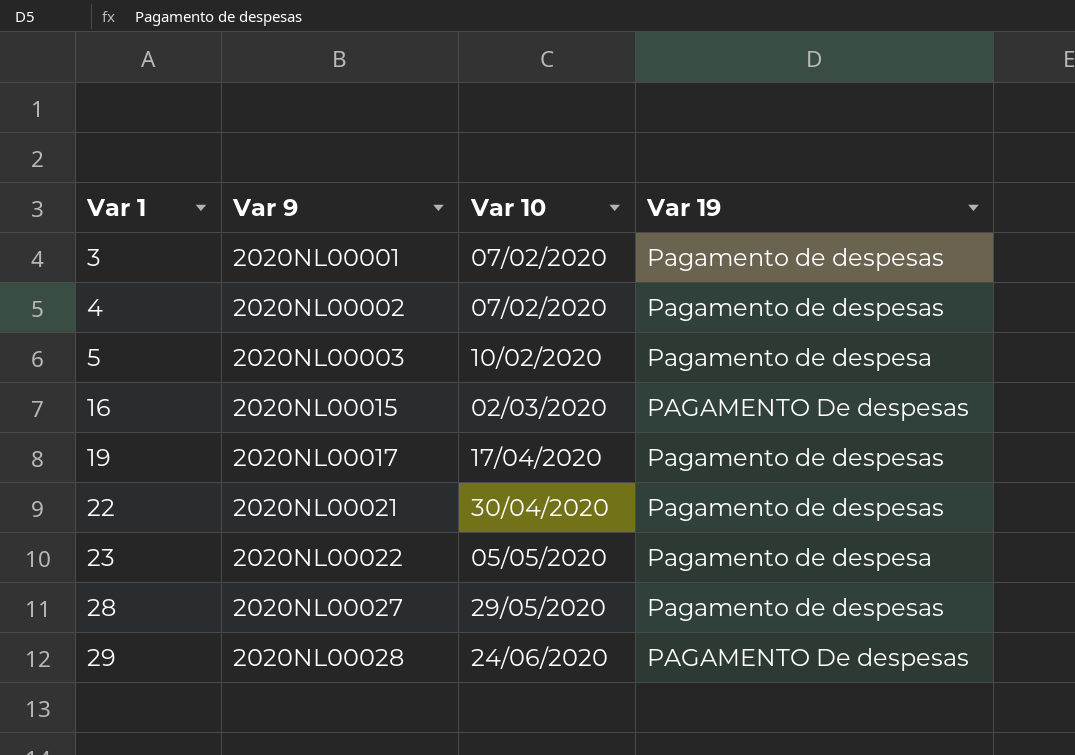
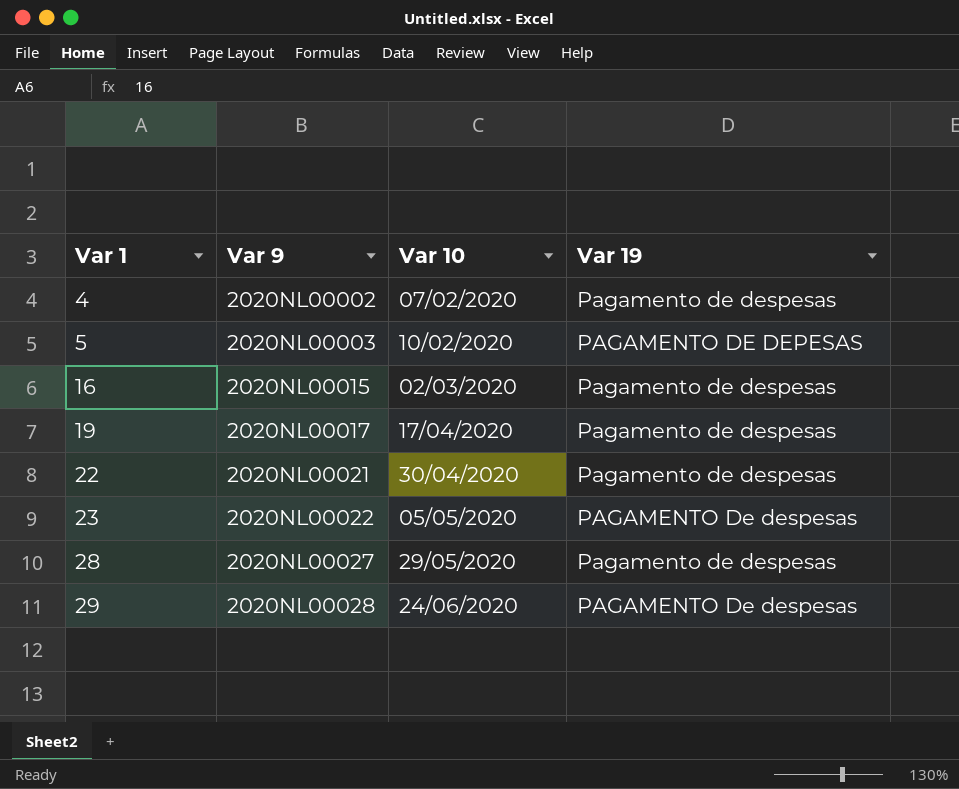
row 3: 2020NL00001 | 07/02/2020 | Pagamento de despesas -> none
5 | Var 19: Pagamento de despesa -> PAGAMENTO DE DEPESAS
16 | Var 19: PAGAMENTO De despesas -> Pagamento de despesas
23 | Var 19: Pagamento de despesa -> PAGAMENTO De despesas

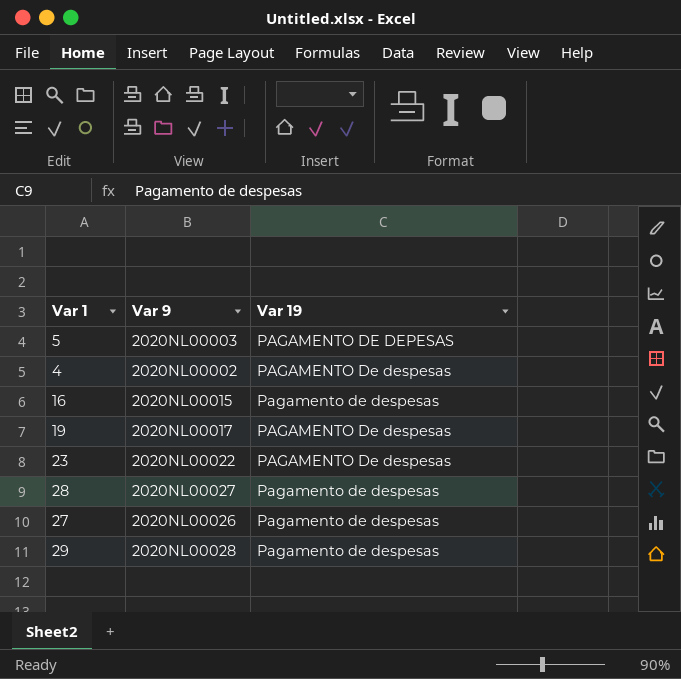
row order: Var 1 ascending -> Var 19 ascending
column Var 10 | position: 3 -> none
row 22: 2020NL00021 | 30/04/2020 | Pagamento de despesas -> none
4 | Var 19: Pagamento de despesas -> PAGAMENTO De despesas
19 | Var 19: Pagamento de despesas -> PAGAMENTO De despesas
row 27: none -> 2020NL00026 | Pagamento de despesas
29 | Var 19: PAGAMENTO De despesas -> Pagamento de despesas

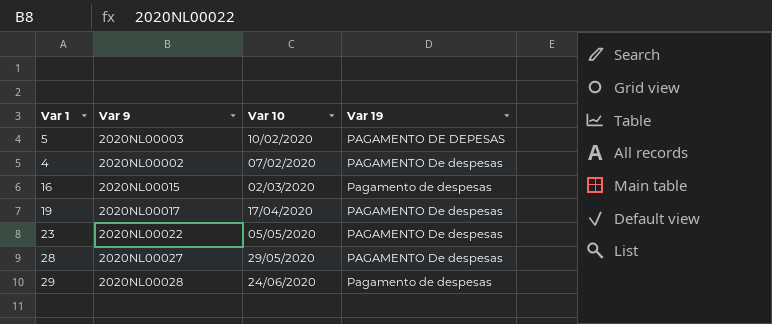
column Var 10 | position: none -> 3
row 27: 2020NL00026 | Pagamento de despesas -> none
28 | Var 19: Pagamento de despesas -> PAGAMENTO De despesas

